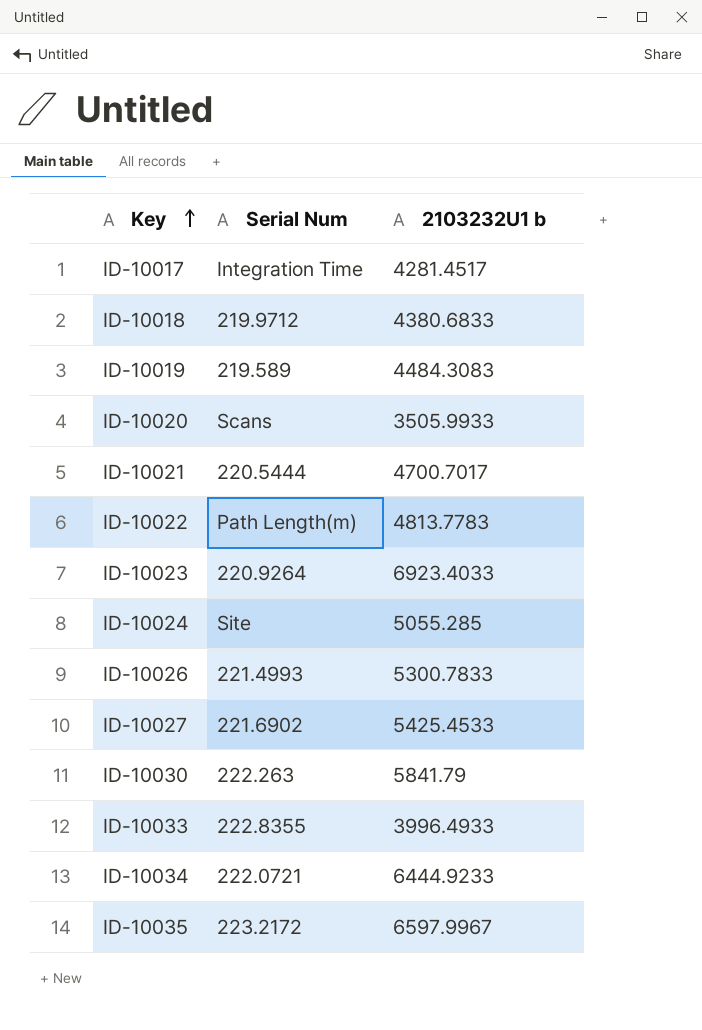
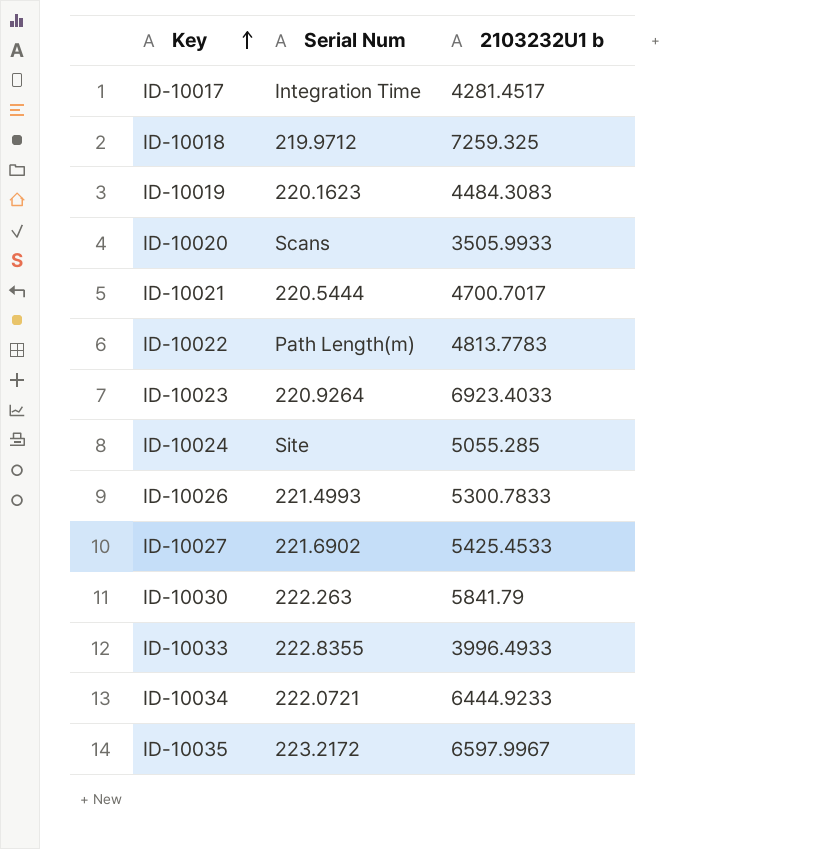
ID-10018 | 2103232U1 b: 4380.6833 -> 7259.325
ID-10019 | Serial Num: 219.589 -> 220.1623

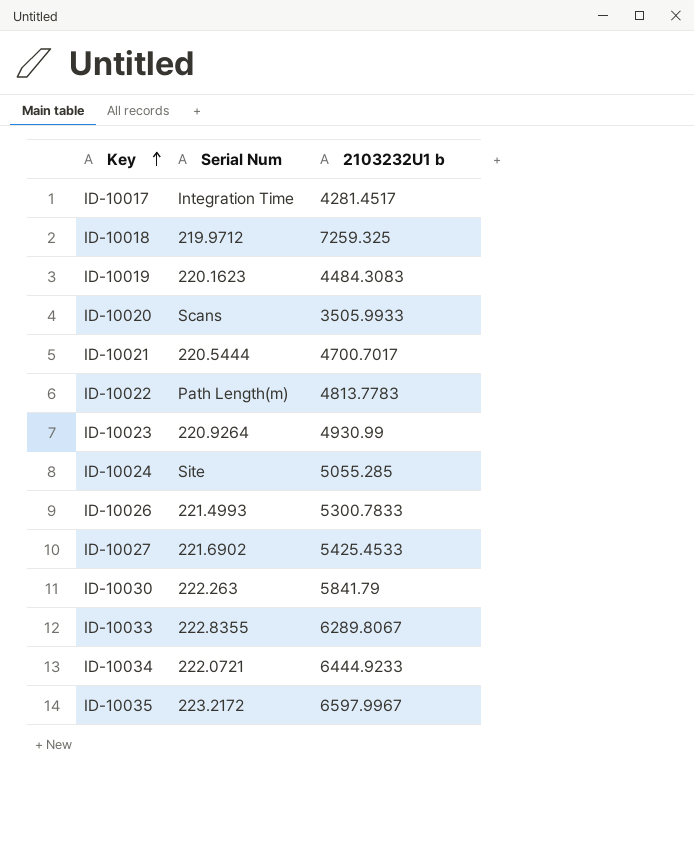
ID-10023 | 2103232U1 b: 6923.4033 -> 4930.99
ID-10033 | 2103232U1 b: 3996.4933 -> 6289.8067

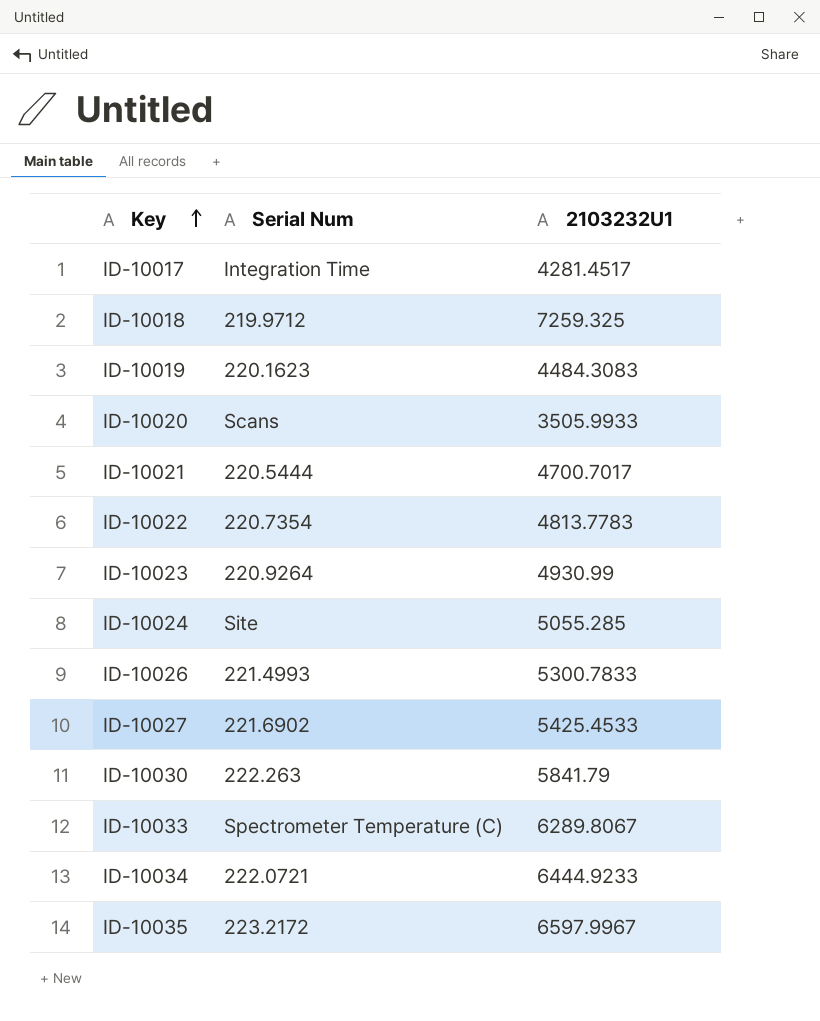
column name: 2103232U1 b -> 2103232U1
ID-10022 | Serial Num: Path Length(m) -> 220.7354
ID-10033 | Serial Num: 222.8355 -> Spectrometer Temperature (C)

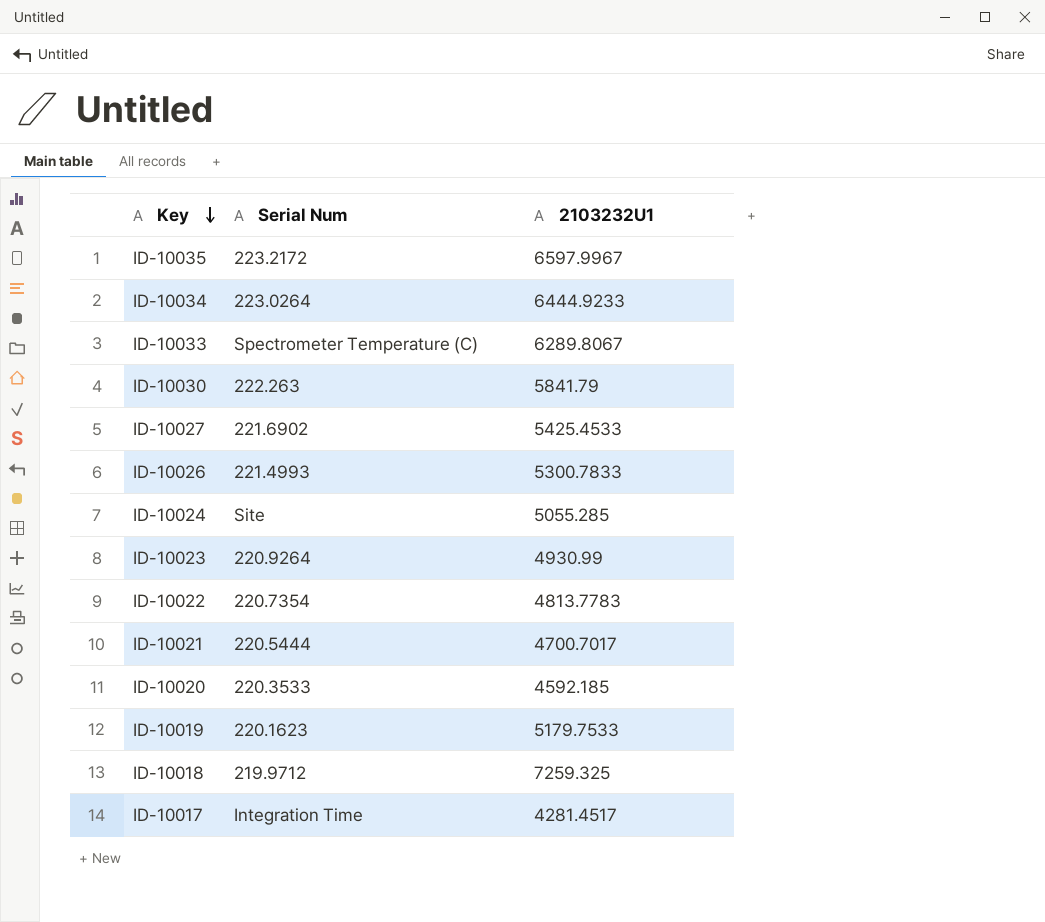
row order: Key ascending -> Key descending
ID-10034 | Serial Num: 222.0721 -> 223.0264
ID-10020 | Serial Num: Scans -> 220.3533
ID-10020 | 2103232U1: 3505.9933 -> 4592.185
ID-10019 | 2103232U1: 4484.3083 -> 5179.7533

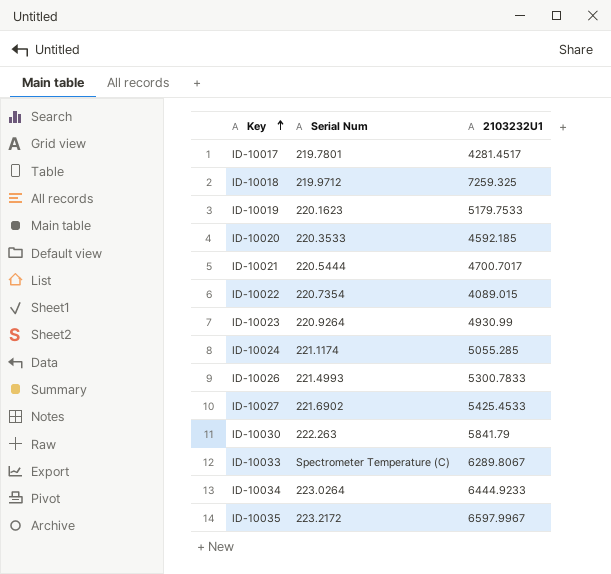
row order: Key descending -> Key ascending
ID-10017 | Serial Num: Integration Time -> 219.7801
ID-10022 | 2103232U1: 4813.7783 -> 4089.015
ID-10024 | Serial Num: Site -> 221.1174

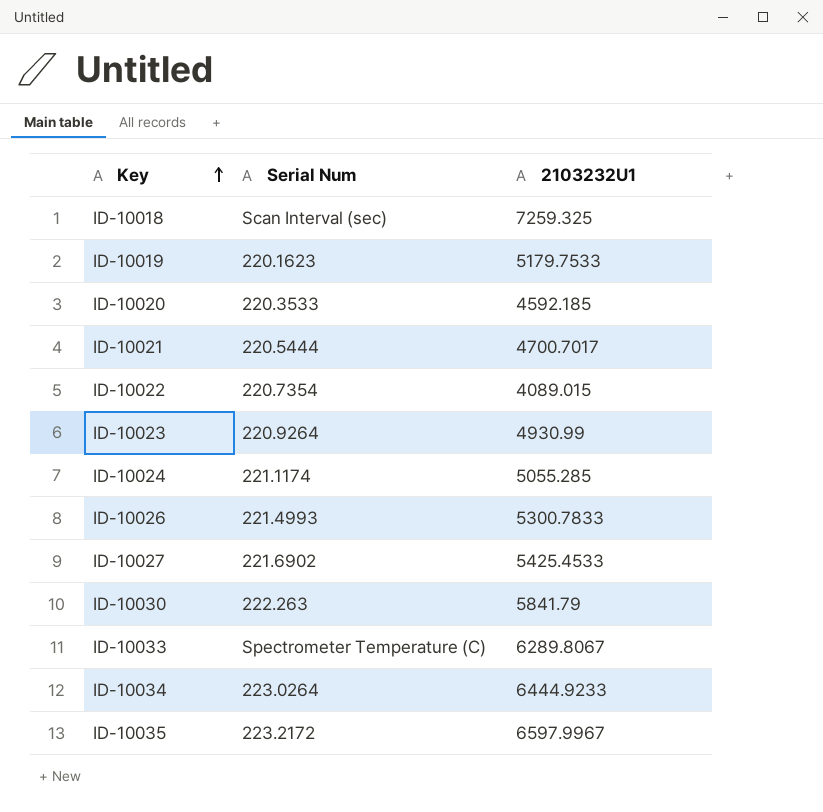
row ID-10017: 219.7801 | 4281.4517 -> none
ID-10018 | Serial Num: 219.9712 -> Scan Interval (sec)

